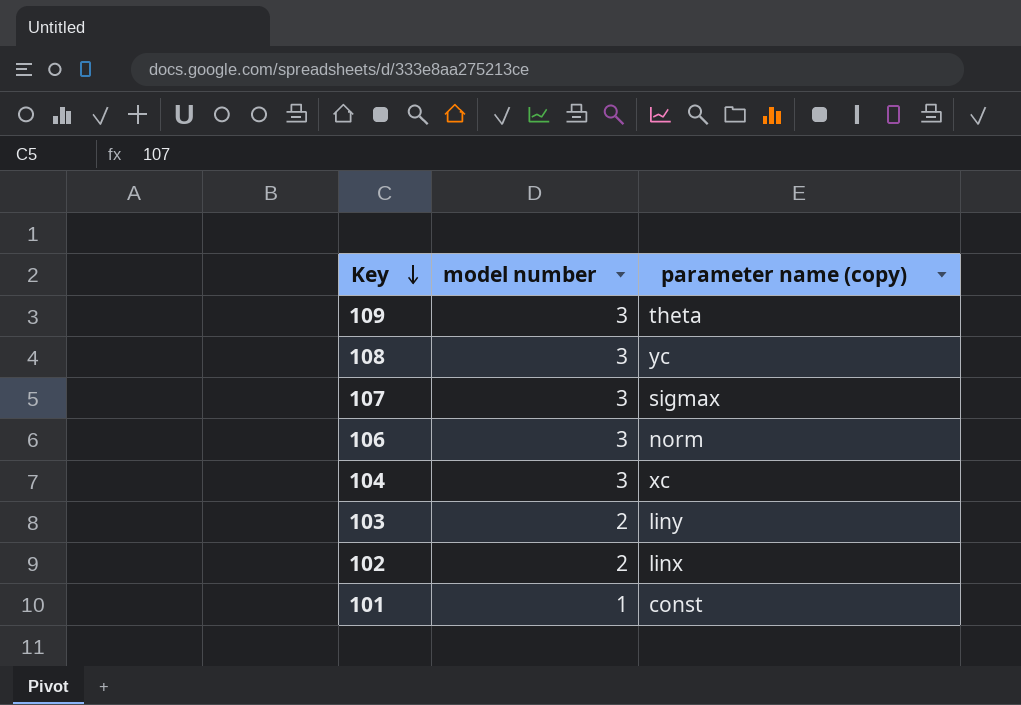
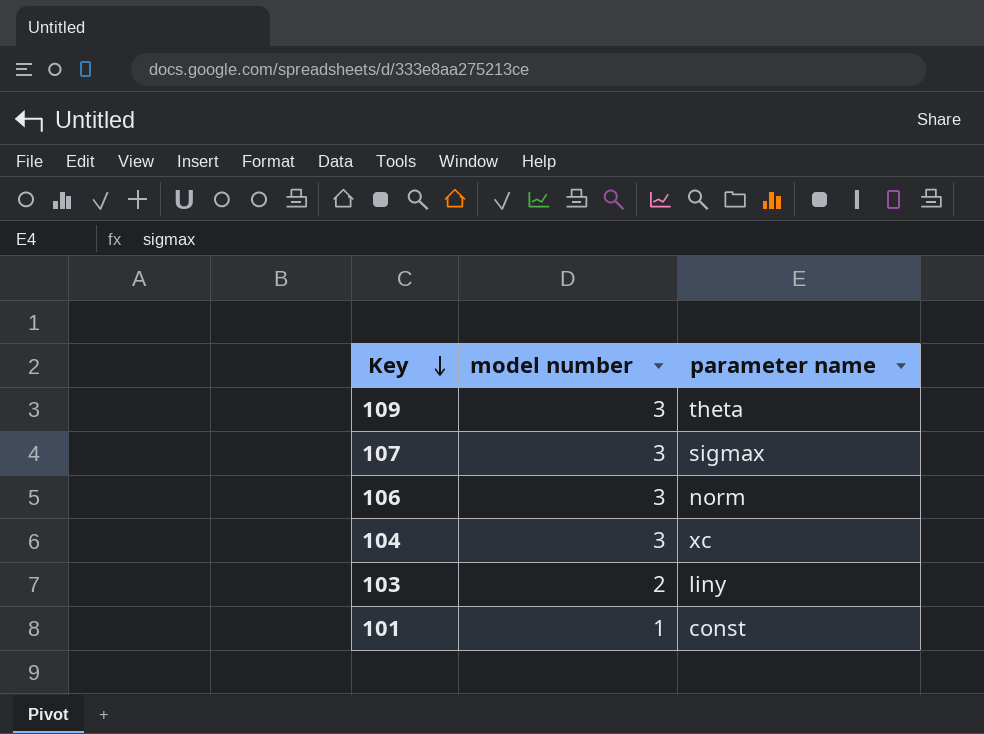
column name: parameter name (copy) -> parameter name
row 108: 3 | yc -> none
row 102: 2 | linx -> none

